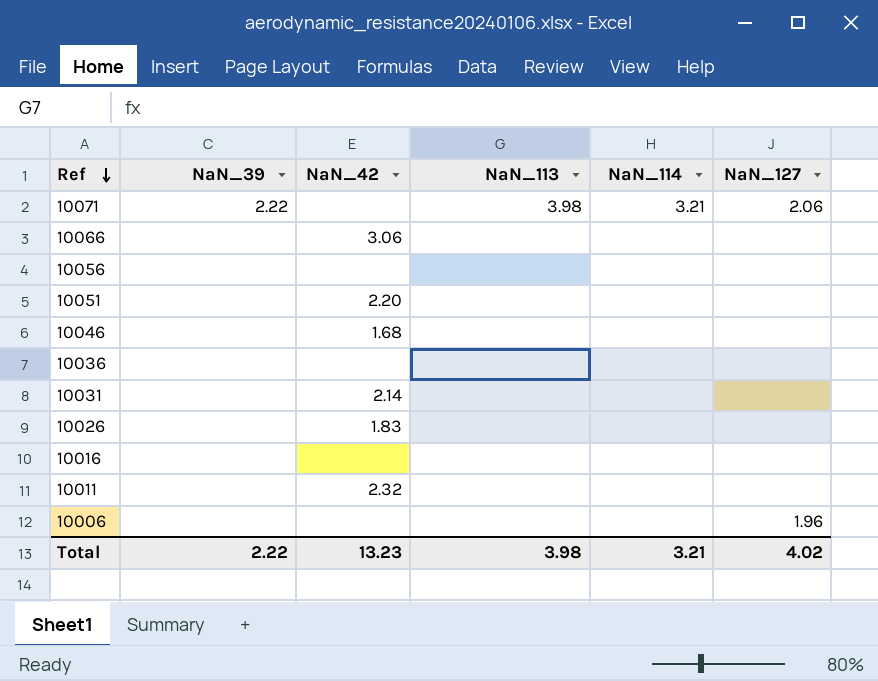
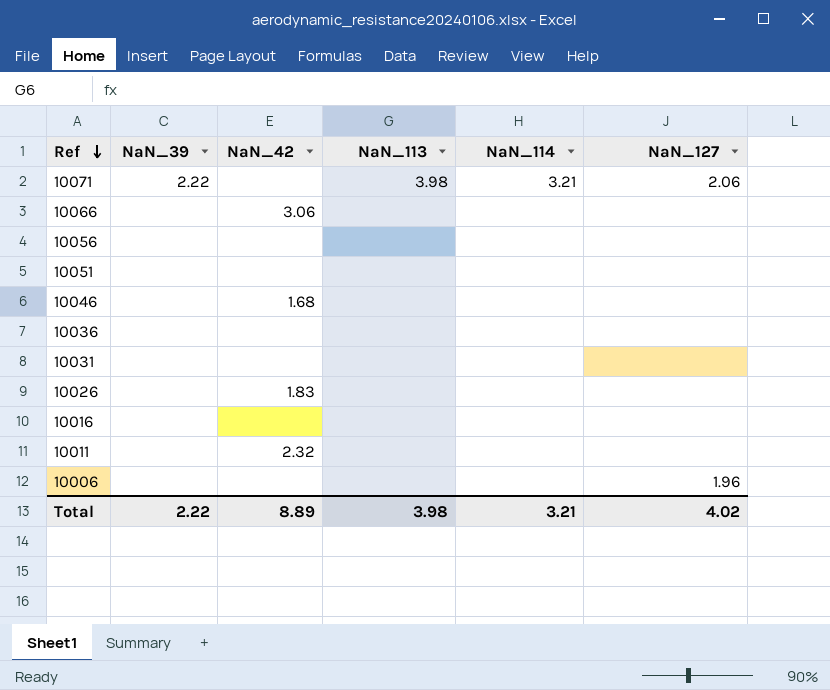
10051 | NaN_42: 2.20 -> none
10031 | NaN_42: 2.14 -> none
Total | NaN_42: 13.23 -> 8.89

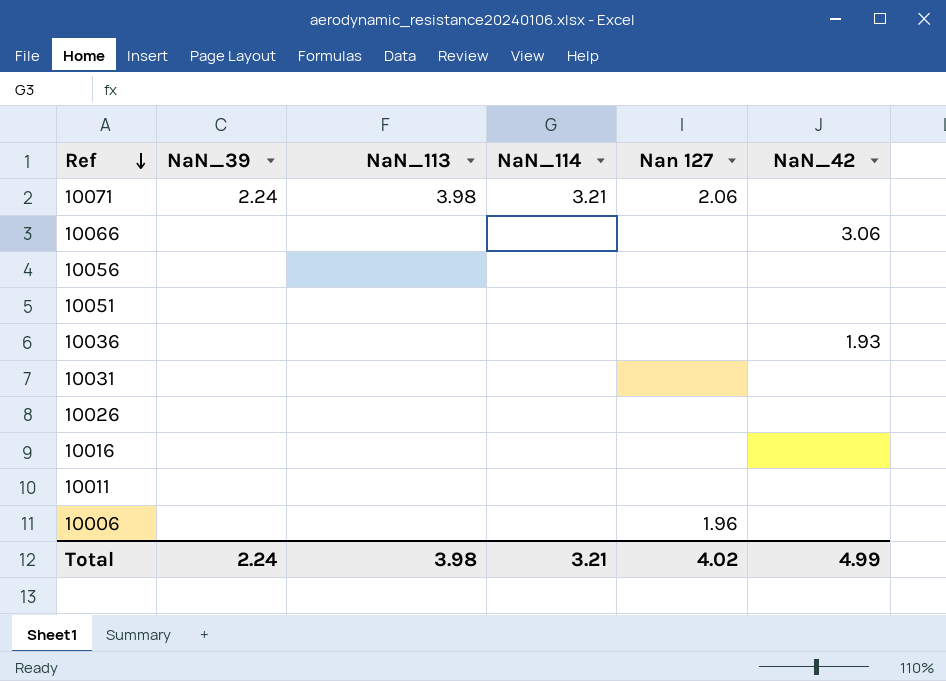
column name: NaN_127 -> Nan 127
column NaN_42 | position: 3 -> 6
row 10046: none | 1.68 | none | none | none -> none
10071 | NaN_39: 2.22 -> 2.24
10036 | NaN_42: none -> 1.93
10026 | NaN_42: 1.83 -> none
10011 | NaN_42: 2.32 -> none
Total | NaN_39: 2.22 -> 2.24
Total | NaN_42: 8.89 -> 4.99

